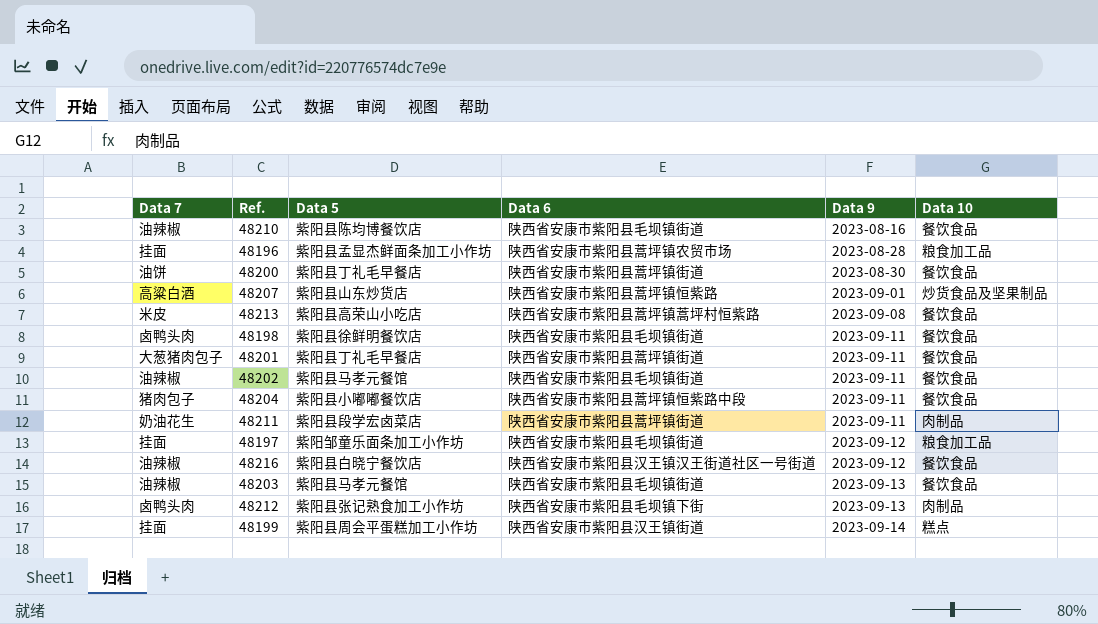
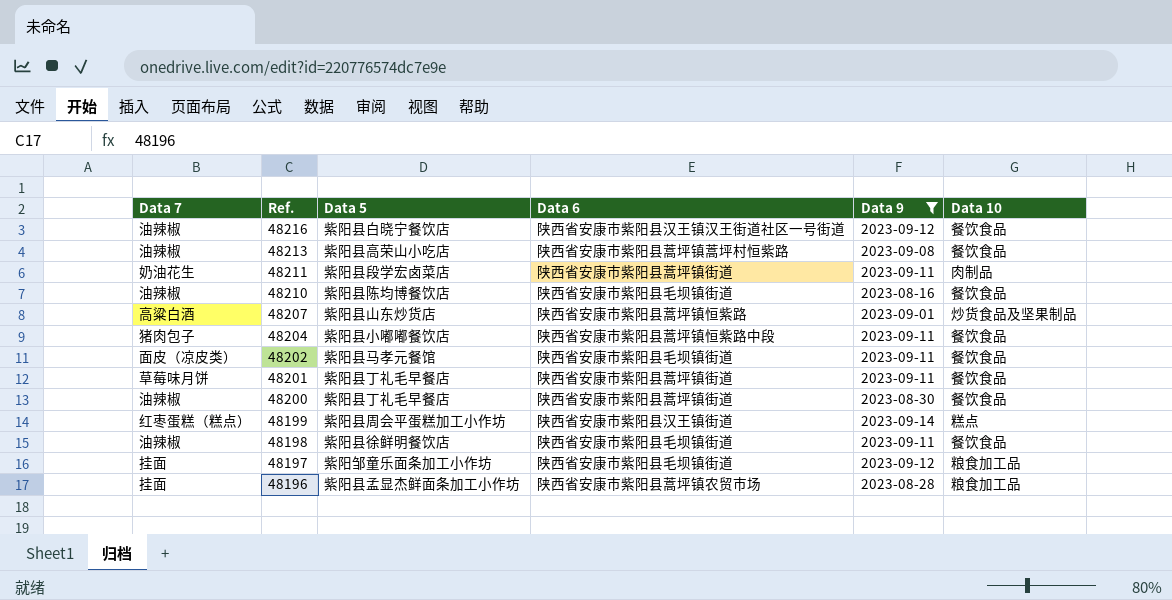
filter: none -> Data 9 != 2023-09-13
row order: Data 9 ascending -> Ref. descending
48213 | Data 7: 米皮 -> 油辣椒
48202 | Data 7: 油辣椒 -> 面皮（凉皮类）
48201 | Data 7: 大葱猪肉包子 -> 草莓味月饼
48200 | Data 7: 油饼 -> 油辣椒
48199 | Data 7: 挂面 -> 红枣蛋糕（糕点）
48198 | Data 7: 卤鸭头肉 -> 油辣椒

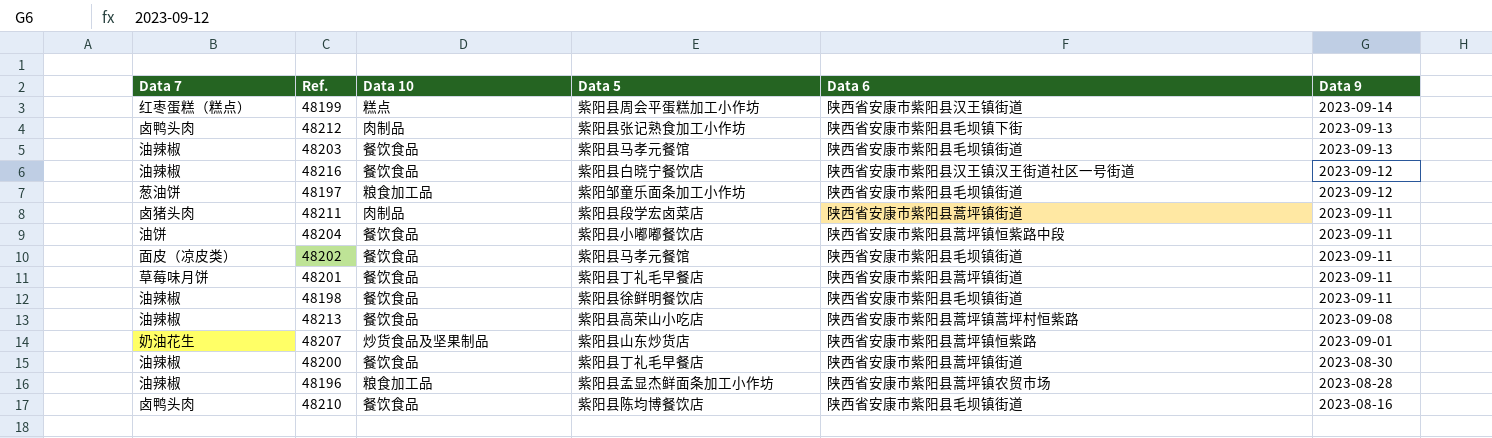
filter: Data 9 != 2023-09-13 -> none
row order: Ref. descending -> Data 9 descending
column Data 10 | position: 6 -> 3
48197 | Data 7: 挂面 -> 葱油饼
48211 | Data 7: 奶油花生 -> 卤猪头肉
48204 | Data 7: 猪肉包子 -> 油饼
48207 | Data 7: 高粱白酒 -> 奶油花生
48196 | Data 7: 挂面 -> 油辣椒
48210 | Data 7: 油辣椒 -> 卤鸭头肉

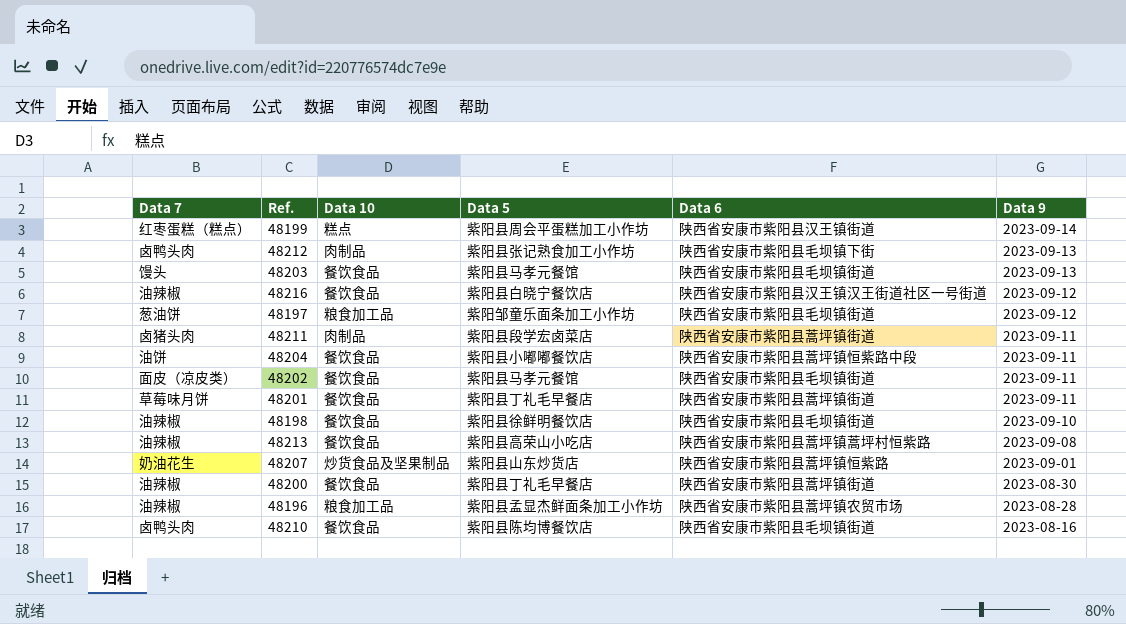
48203 | Data 7: 油辣椒 -> 馒头
48198 | Data 9: 2023-09-11 -> 2023-09-10

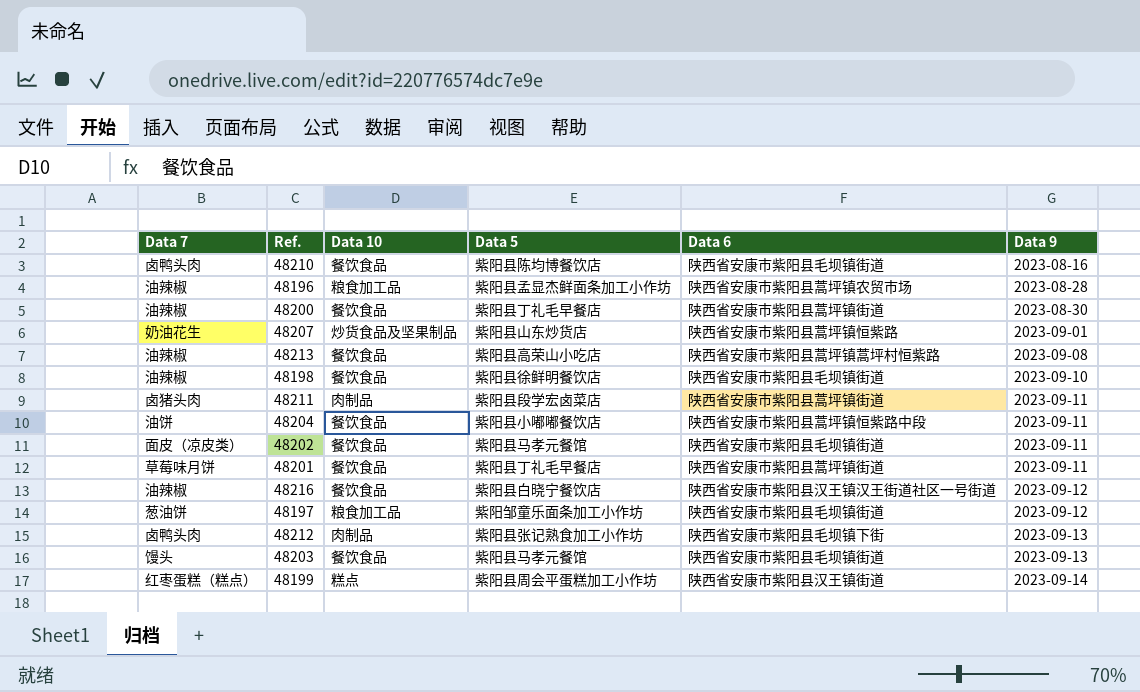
row order: Data 9 descending -> Data 9 ascending

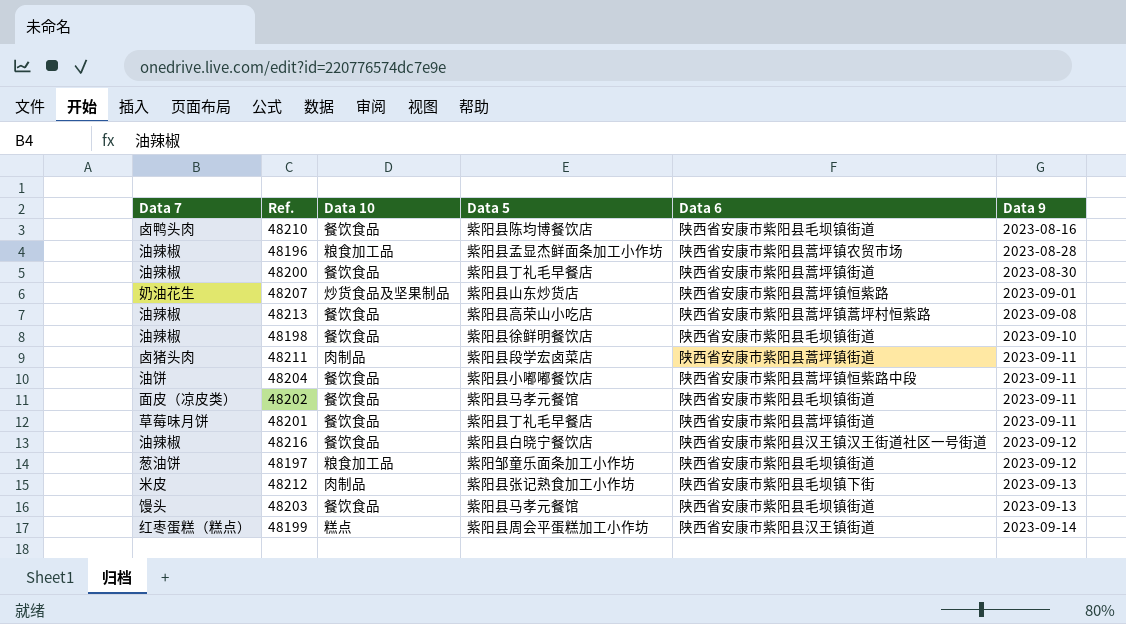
48212 | Data 7: 卤鸭头肉 -> 米皮

